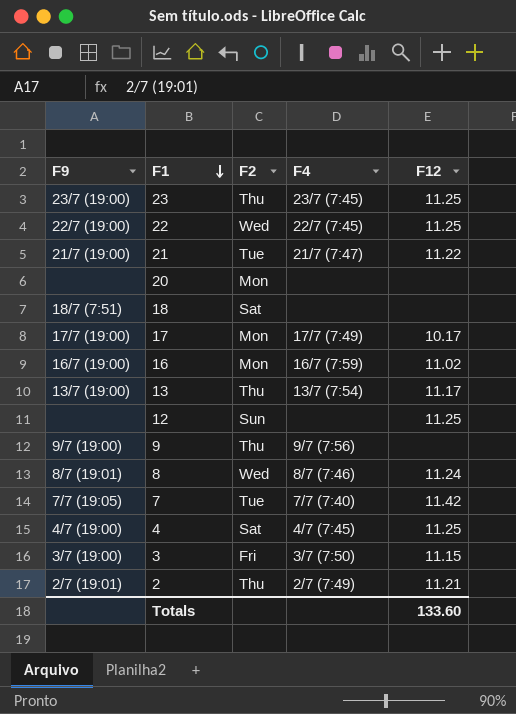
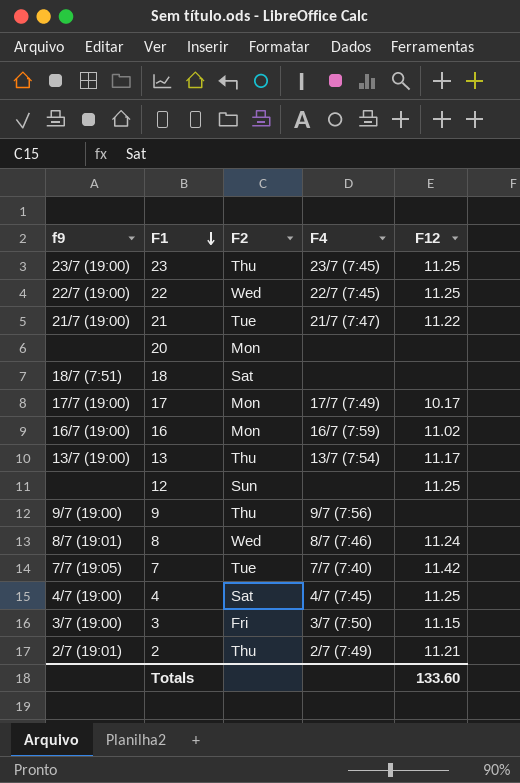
column name: F9 -> f9

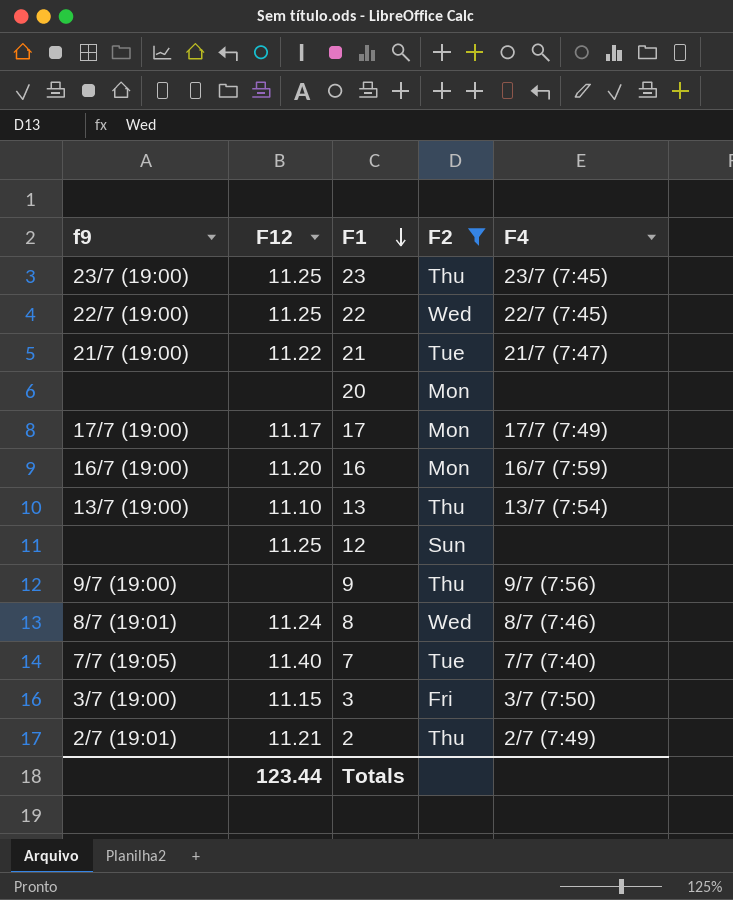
filter: none -> F2 != Sat
column F12 | position: 5 -> 2
17 | F12: 10.17 -> 11.17
16 | F12: 11.02 -> 11.20
13 | F12: 11.17 -> 11.10
7 | F12: 11.42 -> 11.40
Totals | F12: 133.60 -> 123.44

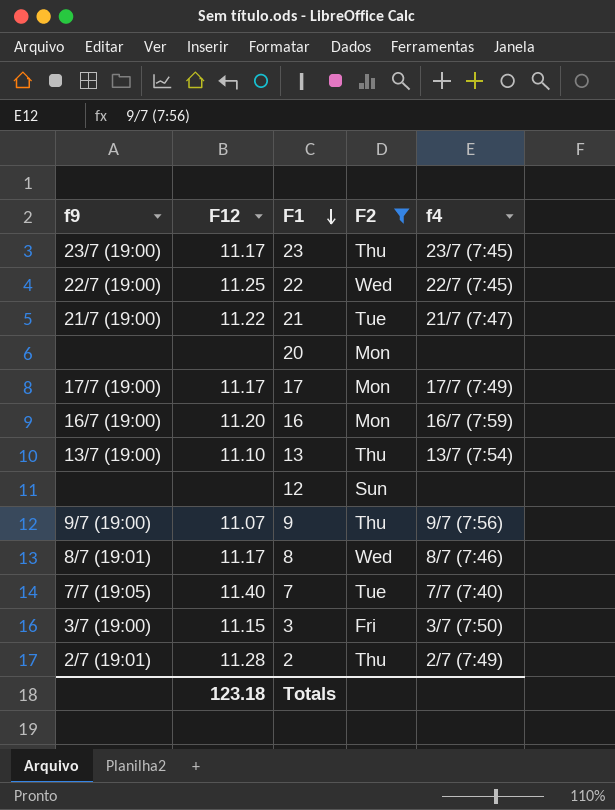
column name: F4 -> f4
23 | F12: 11.25 -> 11.17
12 | F12: 11.25 -> none
9 | F12: none -> 11.07
8 | F12: 11.24 -> 11.17
2 | F12: 11.21 -> 11.28
Totals | F12: 123.44 -> 123.18

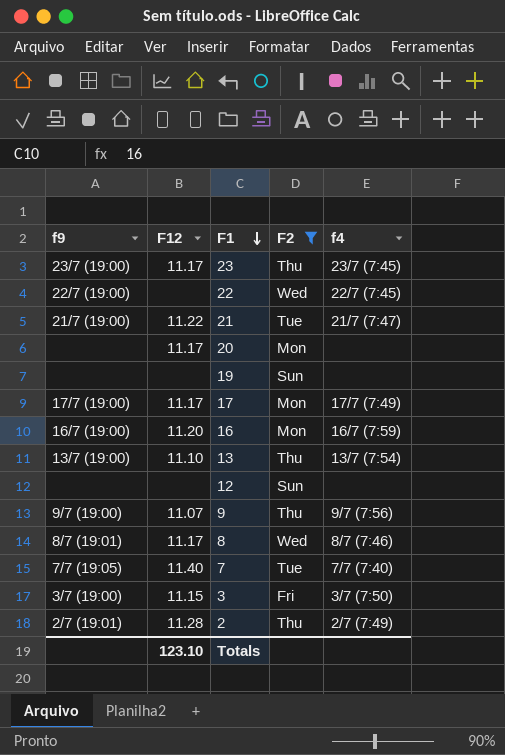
22 | F12: 11.25 -> none
20 | F12: none -> 11.17
row 19: none -> none | none | Sun | none
Totals | F12: 123.18 -> 123.10

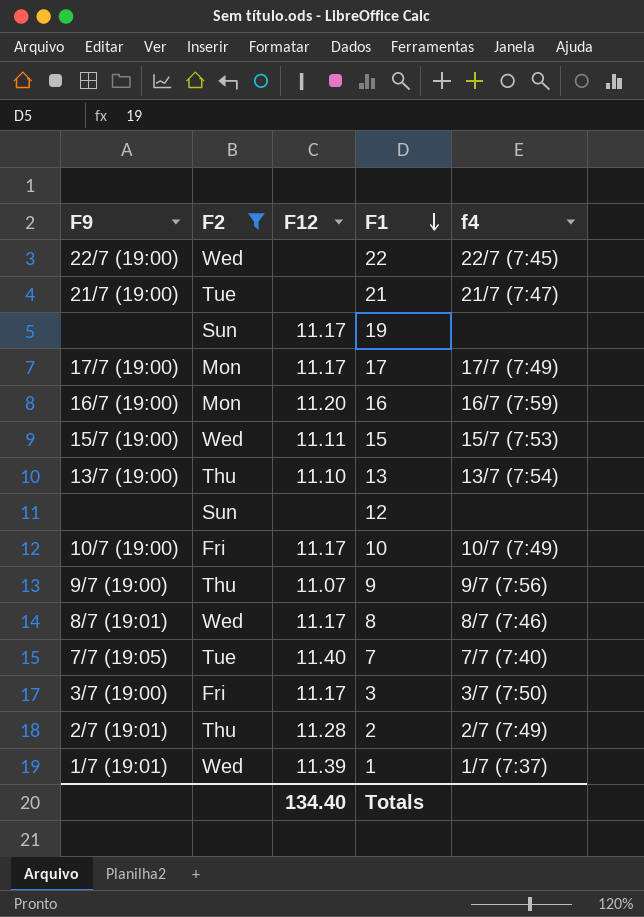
column name: f9 -> F9
column F2 | position: 4 -> 2
row 23: 23/7 (19:00) | 11.17 | Thu | 23/7 (7:45) -> none
row 20: none | 11.17 | Mon | none -> none
21 | F12: 11.22 -> none
19 | F12: none -> 11.17
row 15: none -> 15/7 (19:00) | Wed | 11.11 | 15/7 (7:53)
row 10: none -> 10/7 (19:00) | Fri | 11.17 | 10/7 (7:49)
3 | F12: 11.15 -> 11.17
row 1: none -> 1/7 (19:01) | Wed | 11.39 | 1/7 (7:37)
Totals | F12: 123.10 -> 134.40

